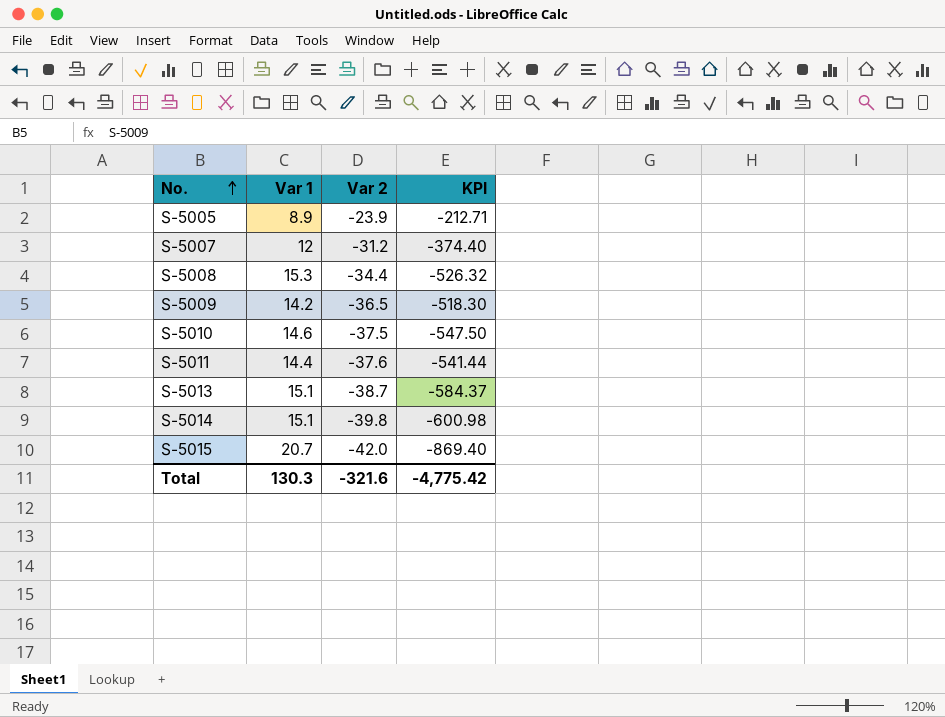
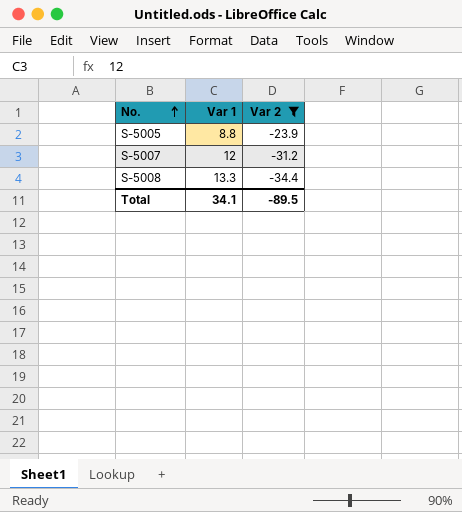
filter: none -> Var 2 >= -34.4
column KPI | formula: [Var 1] * [Var 2] -> none
S-5005 | Var 1: 8.9 -> 8.8
S-5008 | Var 1: 15.3 -> 13.3
Total | Var 1: 130.3 -> 34.1
Total | Var 2: -321.6 -> -89.5

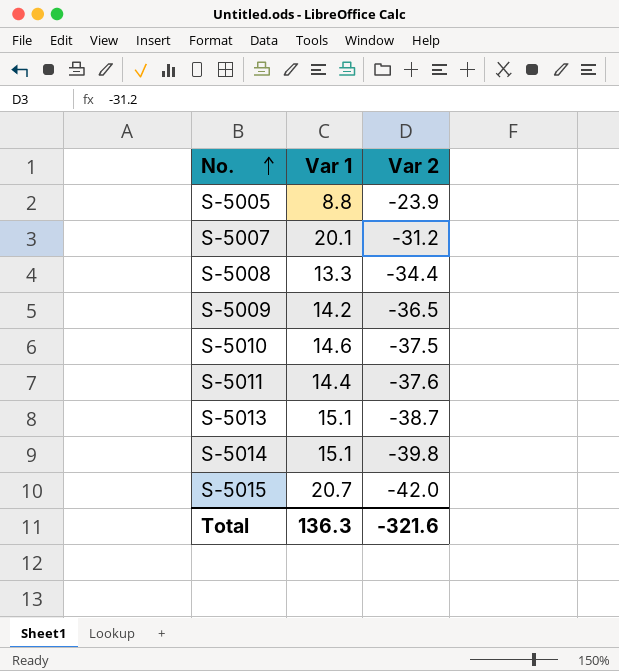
filter: Var 2 >= -34.4 -> none
S-5007 | Var 1: 12 -> 20.1
Total | Var 1: 34.1 -> 136.3
Total | Var 2: -89.5 -> -321.6

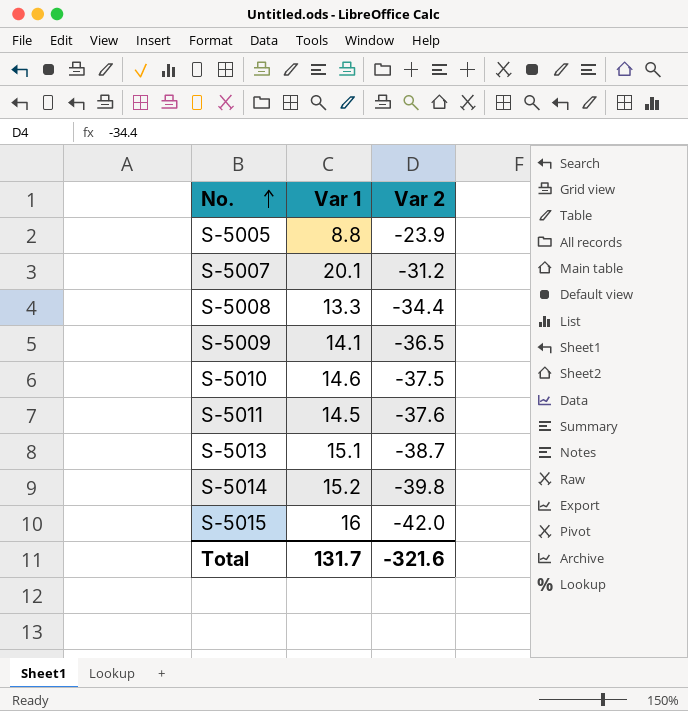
S-5009 | Var 1: 14.2 -> 14.1
S-5011 | Var 1: 14.4 -> 14.5
S-5014 | Var 1: 15.1 -> 15.2
S-5015 | Var 1: 20.7 -> 16
Total | Var 1: 136.3 -> 131.7

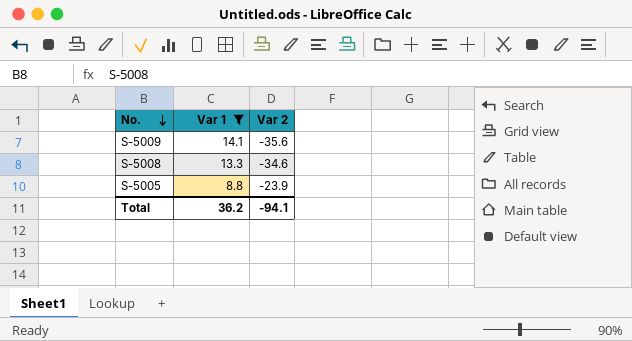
filter: none -> Var 1 <= 14.1
row order: No. ascending -> No. descending
S-5009 | Var 2: -36.5 -> -35.6
S-5008 | Var 2: -34.4 -> -34.6
Total | Var 1: 131.7 -> 36.2
Total | Var 2: -321.6 -> -94.1

